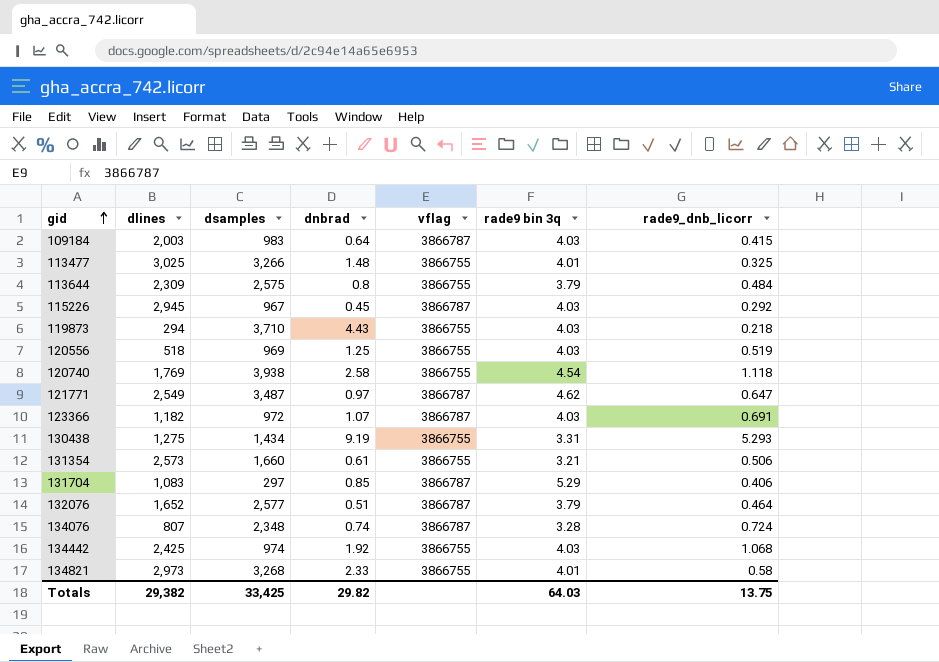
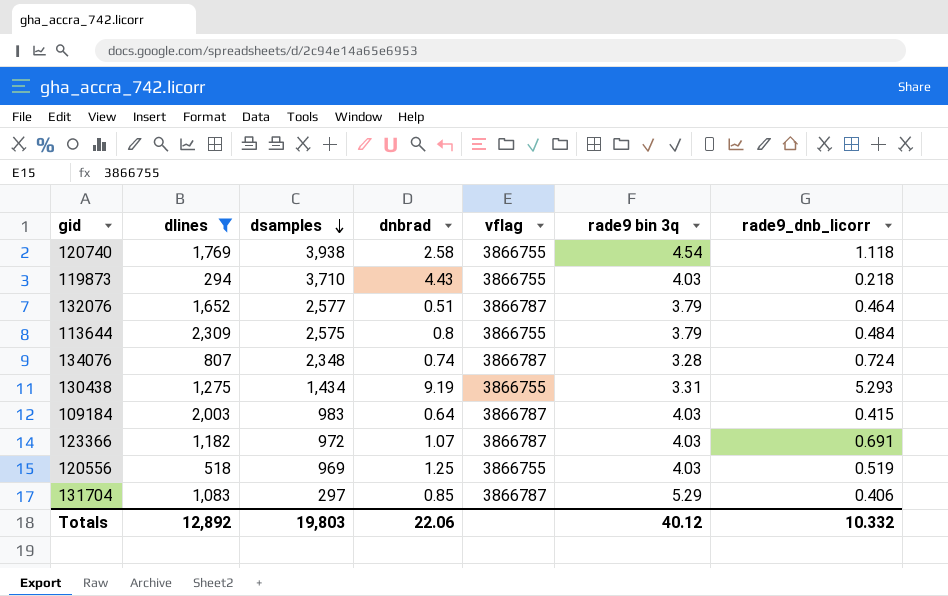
filter: none -> dlines <= 2,309
row order: gid ascending -> dsamples descending
Totals | dlines: 29,382 -> 12,892
Totals | dsamples: 33,425 -> 19,803
Totals | dnbrad: 29.82 -> 22.06
Totals | rade9 bin 3q: 64.03 -> 40.12
Totals | rade9_dnb_licorr: 13.75 -> 10.332

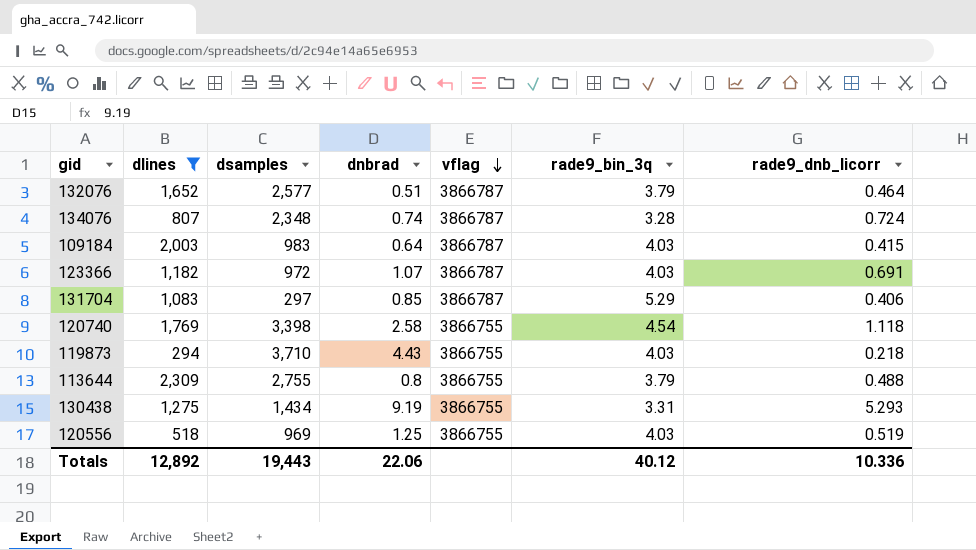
row order: dsamples descending -> vflag descending
column name: rade9 bin 3q -> rade9_bin_3q
120740 | dsamples: 3,938 -> 3,398
113644 | dsamples: 2,575 -> 2,755
113644 | rade9_dnb_licorr: 0.484 -> 0.488
Totals | dsamples: 19,803 -> 19,443
Totals | rade9_dnb_licorr: 10.332 -> 10.336

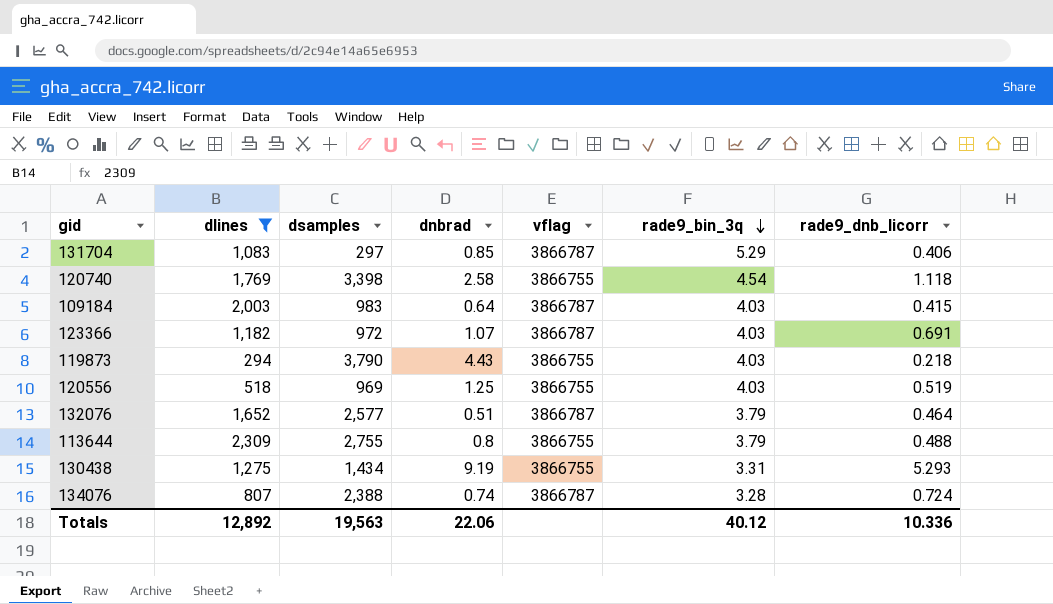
row order: vflag descending -> rade9_bin_3q descending
119873 | dsamples: 3,710 -> 3,790
134076 | dsamples: 2,348 -> 2,388
Totals | dsamples: 19,443 -> 19,563

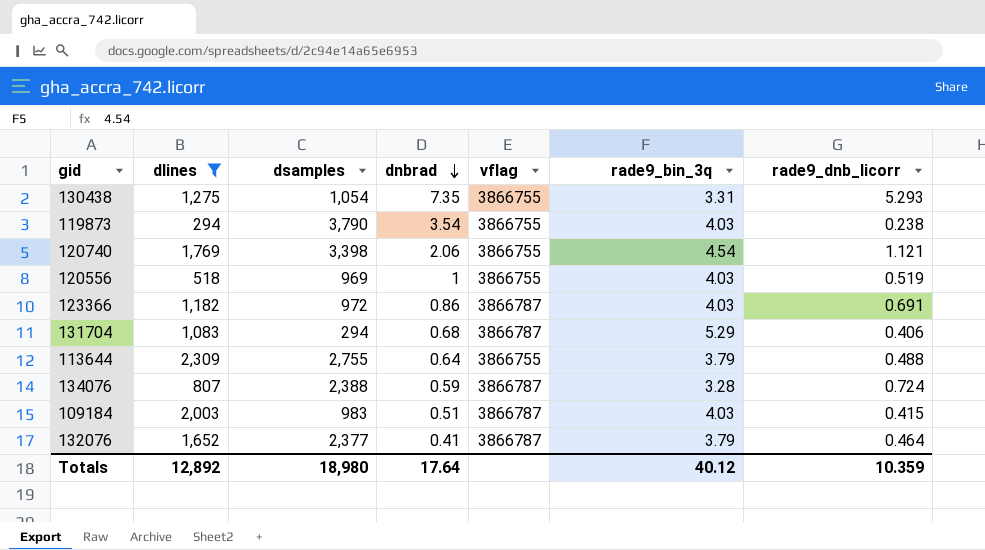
row order: rade9_bin_3q descending -> dnbrad descending
130438 | dsamples: 1,434 -> 1,054
130438 | dnbrad: 9.19 -> 7.35
119873 | dnbrad: 4.43 -> 3.54
119873 | rade9_dnb_licorr: 0.218 -> 0.238
120740 | dnbrad: 2.58 -> 2.06
120740 | rade9_dnb_licorr: 1.118 -> 1.121
120556 | dnbrad: 1.25 -> 1
123366 | dnbrad: 1.07 -> 0.86
131704 | dsamples: 297 -> 294
131704 | dnbrad: 0.85 -> 0.68
113644 | dnbrad: 0.8 -> 0.64
134076 | dnbrad: 0.74 -> 0.59
109184 | dnbrad: 0.64 -> 0.51
132076 | dsamples: 2,577 -> 2,377
132076 | dnbrad: 0.51 -> 0.41
Totals | dsamples: 19,563 -> 18,980
Totals | dnbrad: 22.06 -> 17.64
Totals | rade9_dnb_licorr: 10.336 -> 10.359

